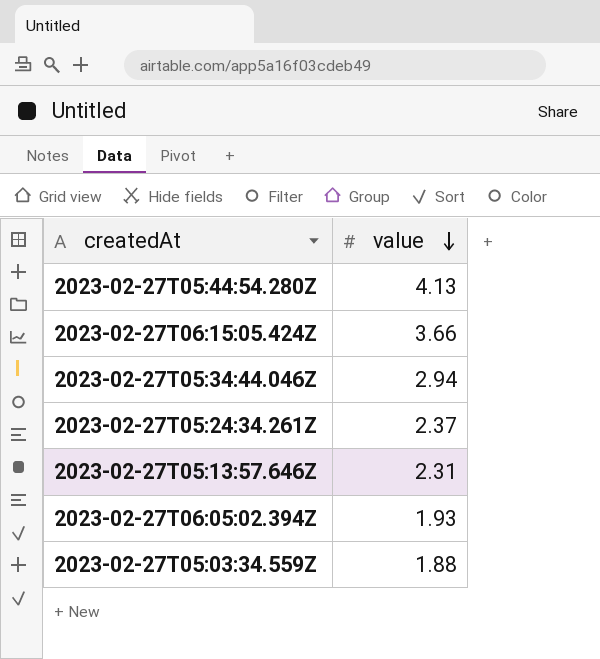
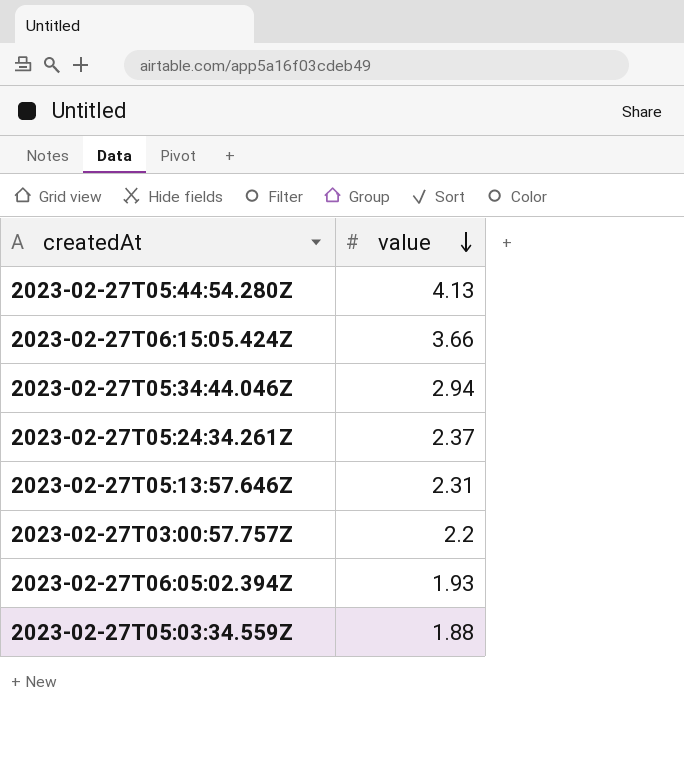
row 2023-02-27T03:00:57.757Z: none -> 2.2

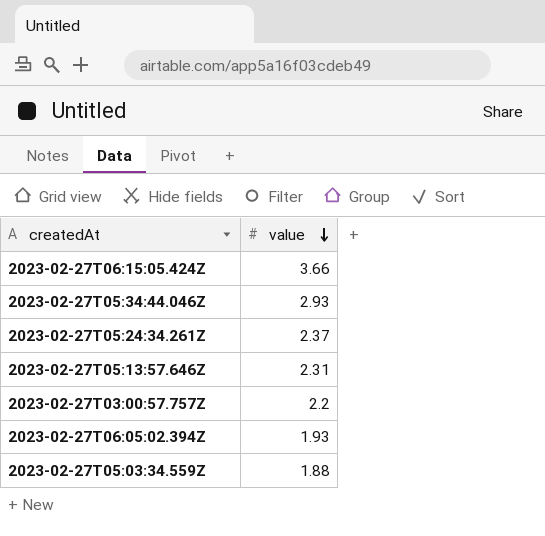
row 2023-02-27T05:44:54.280Z: 4.13 -> none
2023-02-27T05:34:44.046Z | value: 2.94 -> 2.93

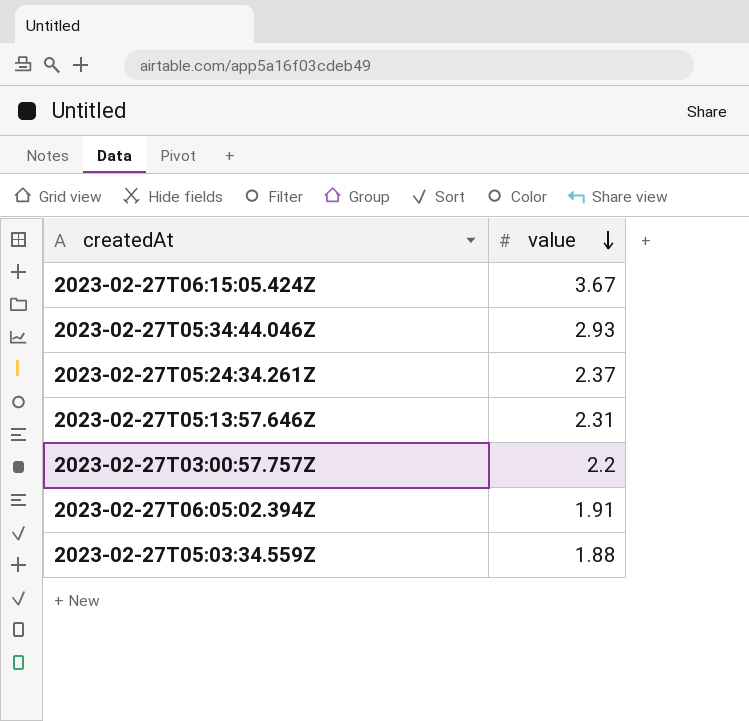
2023-02-27T06:15:05.424Z | value: 3.66 -> 3.67
2023-02-27T06:05:02.394Z | value: 1.93 -> 1.91

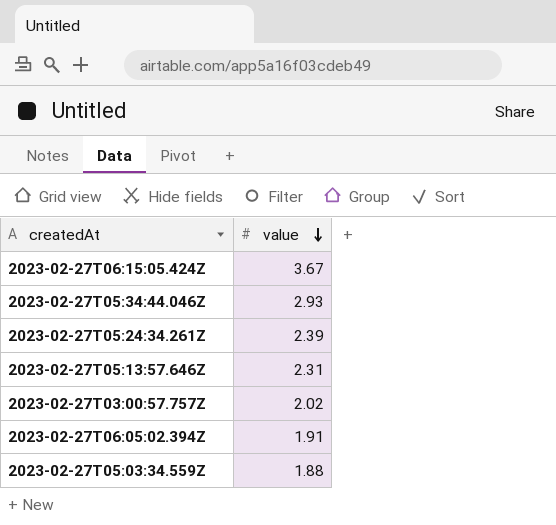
2023-02-27T05:24:34.261Z | value: 2.37 -> 2.39
2023-02-27T03:00:57.757Z | value: 2.2 -> 2.02

